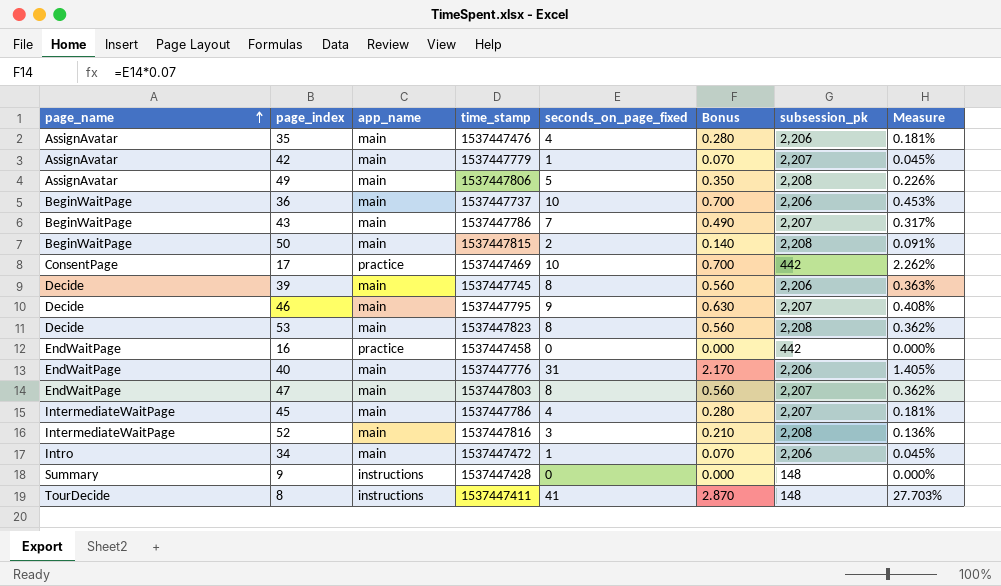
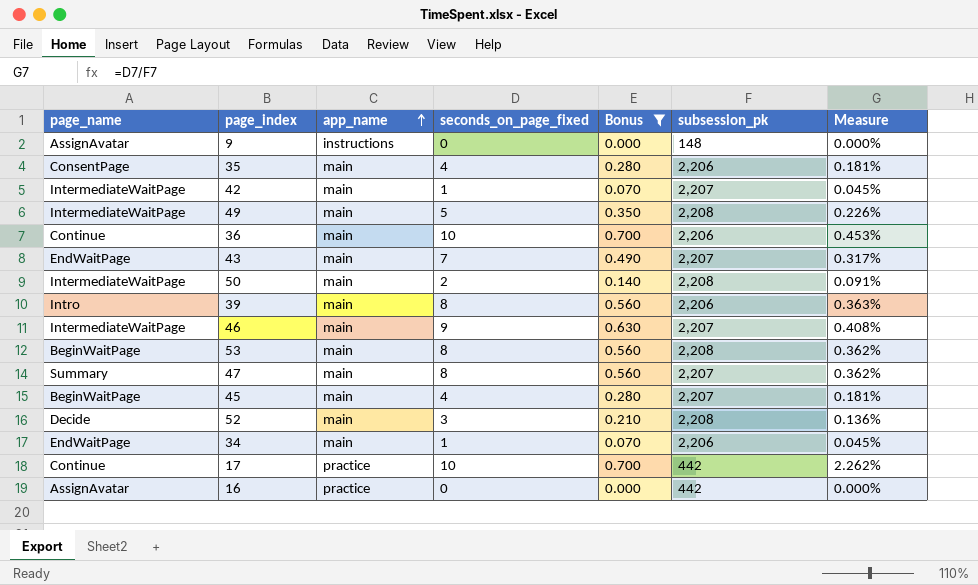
filter: none -> Bonus <= 0.700
row order: page_name ascending -> app_name ascending
column time_stamp | position: 4 -> none
9 | page_name: Summary -> AssignAvatar
35 | page_name: AssignAvatar -> ConsentPage
42 | page_name: AssignAvatar -> IntermediateWaitPage
49 | page_name: AssignAvatar -> IntermediateWaitPage
36 | page_name: BeginWaitPage -> Continue
43 | page_name: BeginWaitPage -> EndWaitPage
50 | page_name: BeginWaitPage -> IntermediateWaitPage
39 | page_name: Decide -> Intro
46 | page_name: Decide -> IntermediateWaitPage
53 | page_name: Decide -> BeginWaitPage
47 | page_name: EndWaitPage -> Summary
45 | page_name: IntermediateWaitPage -> BeginWaitPage
52 | page_name: IntermediateWaitPage -> Decide
34 | page_name: Intro -> EndWaitPage
17 | page_name: ConsentPage -> Continue
16 | page_name: EndWaitPage -> AssignAvatar

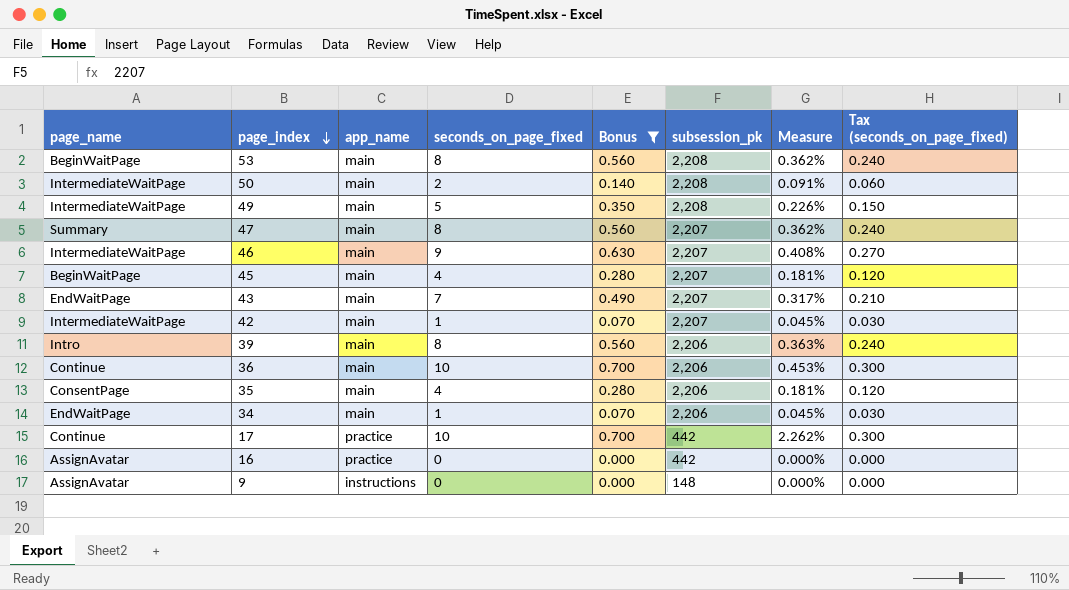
row order: app_name ascending -> page_index descending
column Tax (seconds_on_page_fixed) | formula: none -> [seconds_on_page_fixed] * 0.03
row 52: Decide | main | 3 | 0.210 | 2,208 | 0.136% -> none

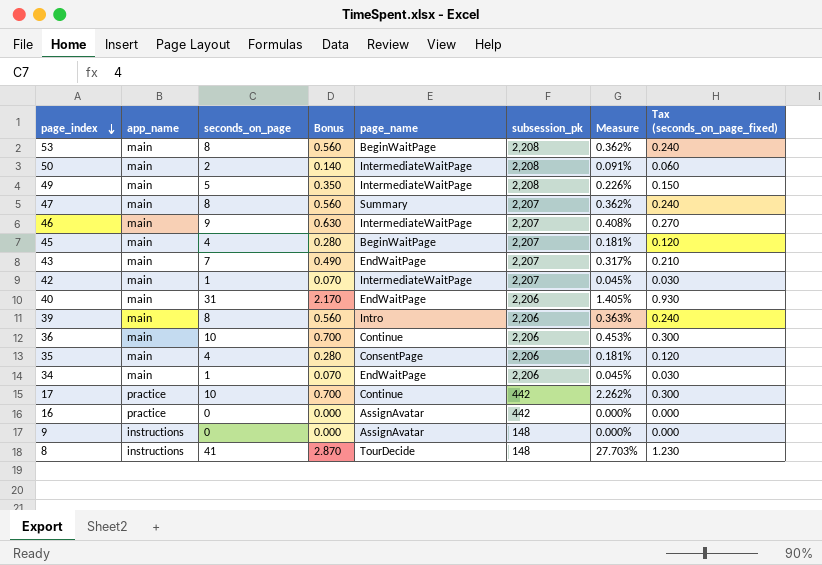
filter: Bonus <= 0.700 -> none
column name: seconds_on_page_fixed -> seconds_on_page
column page_name | position: 1 -> 5

